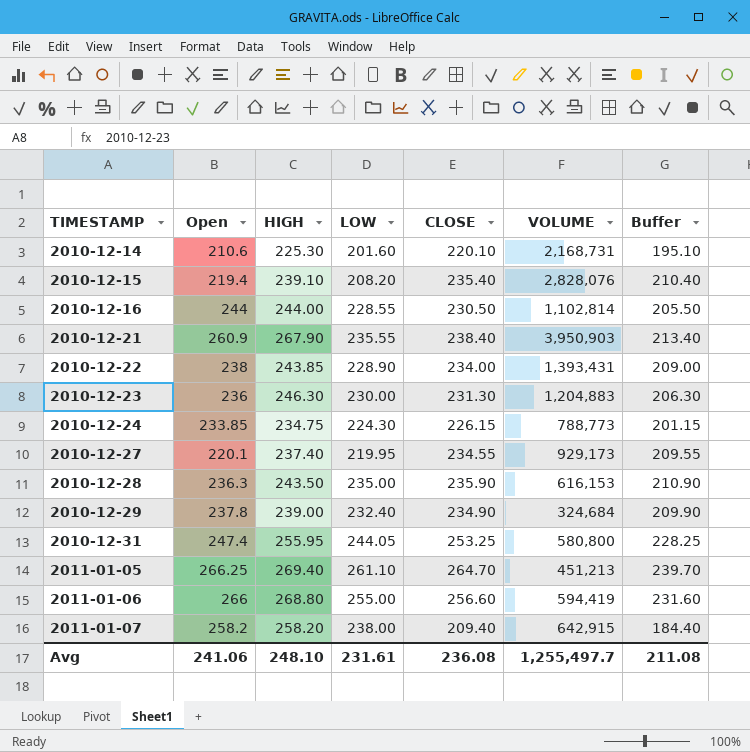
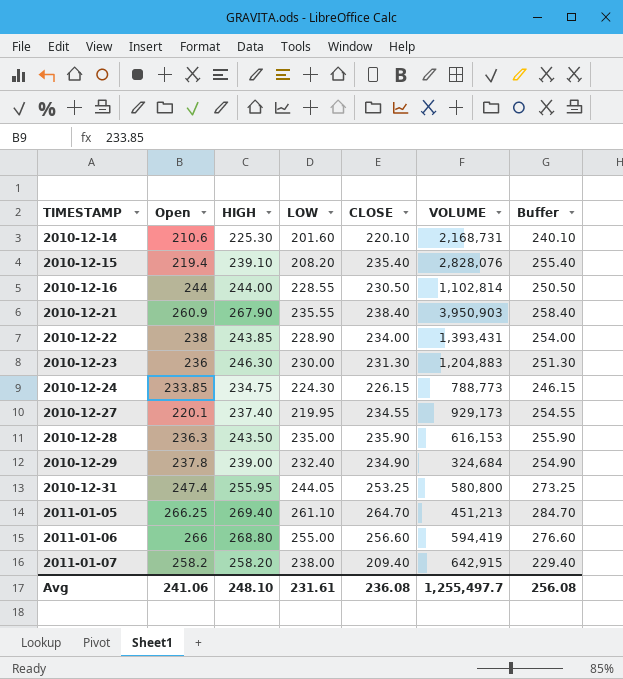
column Buffer | formula: [CLOSE] - 25 -> [CLOSE] + 20
Avg | Buffer: 211.08 -> 256.08

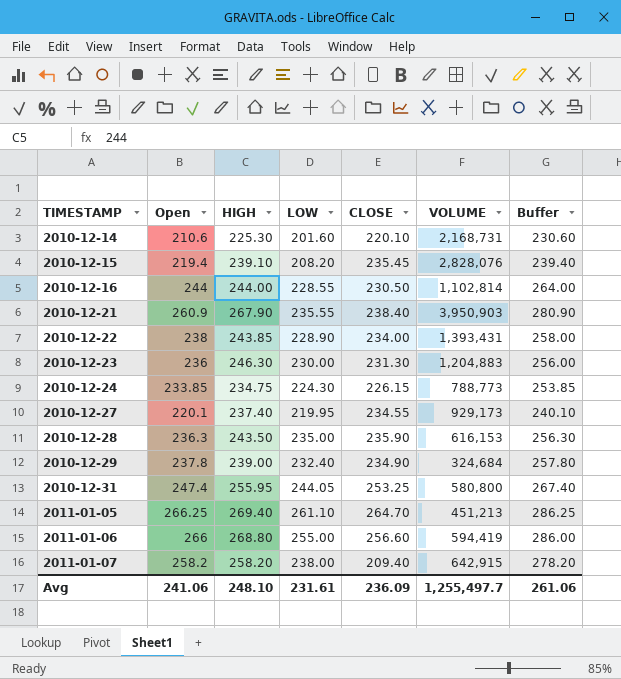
column Buffer | formula: [CLOSE] + 20 -> [Open] + 20
2010-12-15 | CLOSE: 235.40 -> 235.45
Avg | CLOSE: 236.08 -> 236.09
Avg | Buffer: 256.08 -> 261.06

